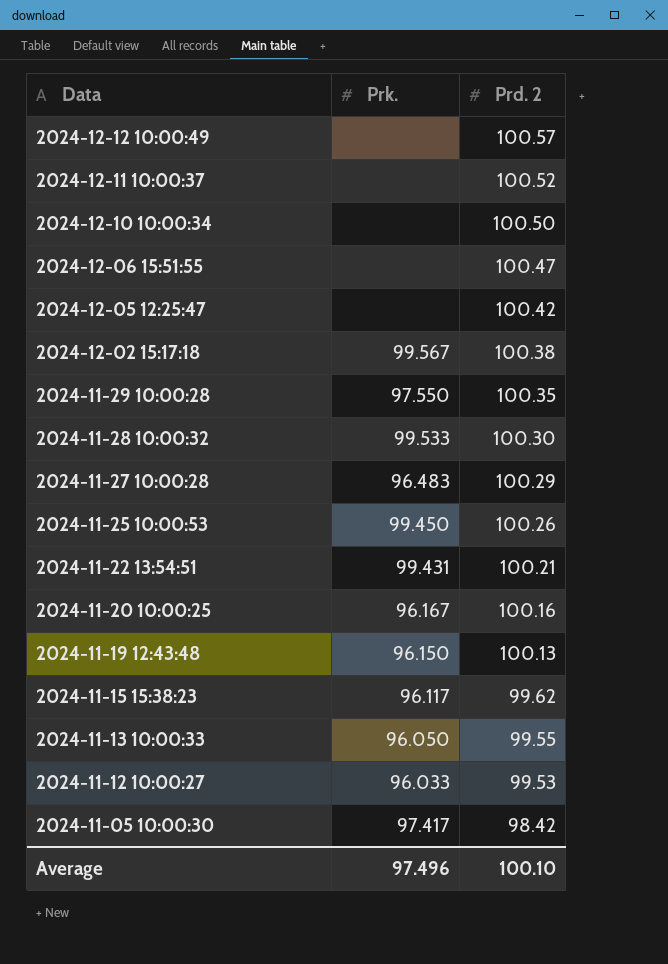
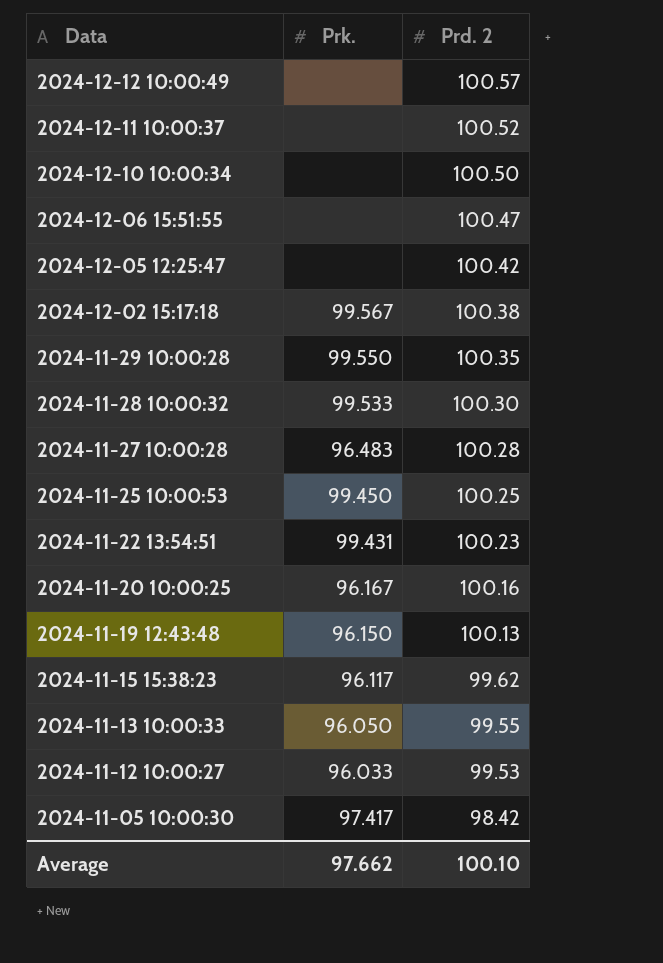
2024-11-29 10:00:28 | Prk.: 97.550 -> 99.550
2024-11-27 10:00:28 | Prd. 2: 100.29 -> 100.28
2024-11-25 10:00:53 | Prd. 2: 100.26 -> 100.25
2024-11-22 13:54:51 | Prd. 2: 100.21 -> 100.23
Average | Prk.: 97.496 -> 97.662

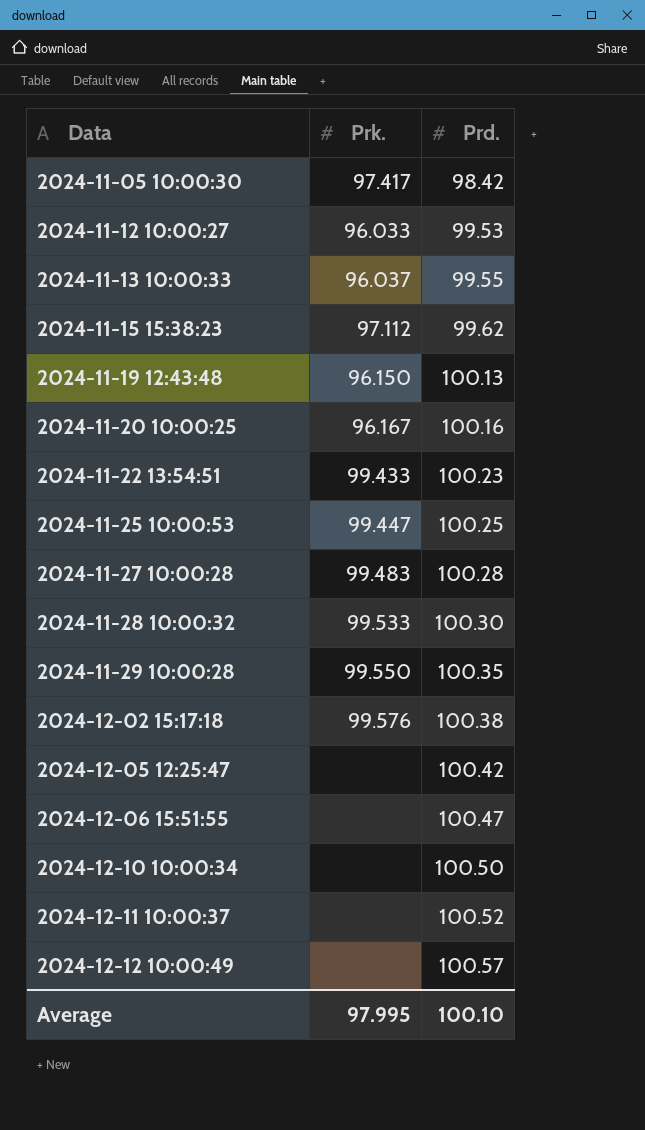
row order: Data descending -> Data ascending
column name: Prd. 2 -> Prd.
2024-11-13 10:00:33 | Prk.: 96.050 -> 96.037
2024-11-15 15:38:23 | Prk.: 96.117 -> 97.112
2024-11-22 13:54:51 | Prk.: 99.431 -> 99.433
2024-11-25 10:00:53 | Prk.: 99.450 -> 99.447
2024-11-27 10:00:28 | Prk.: 96.483 -> 99.483
2024-12-02 15:17:18 | Prk.: 99.567 -> 99.576
Average | Prk.: 97.662 -> 97.995

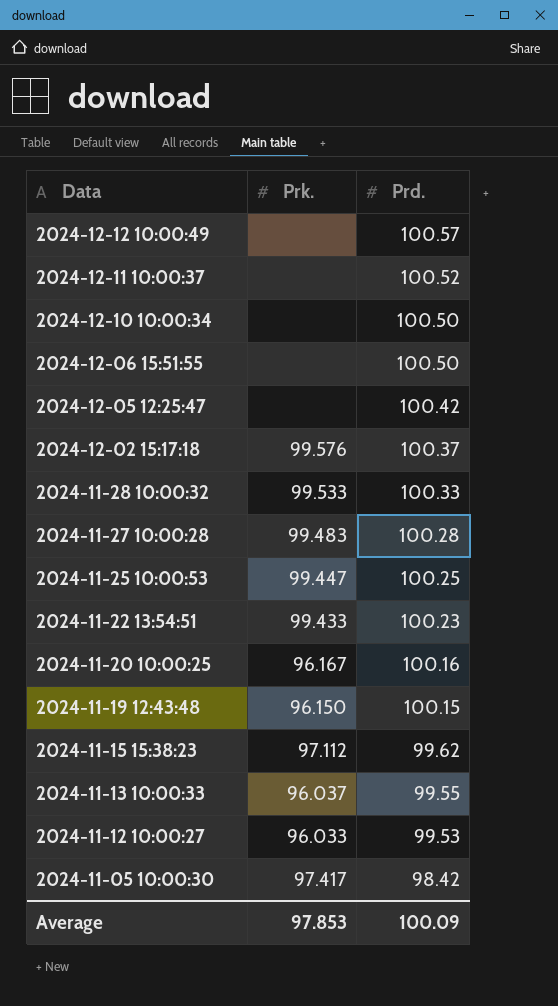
row order: Data ascending -> Data descending
row 2024-11-29 10:00:28: 99.550 | 100.35 -> none
2024-12-06 15:51:55 | Prd.: 100.47 -> 100.50
2024-12-02 15:17:18 | Prd.: 100.38 -> 100.37
2024-11-28 10:00:32 | Prd.: 100.30 -> 100.33
2024-11-19 12:43:48 | Prd.: 100.13 -> 100.15
Average | Prk.: 97.995 -> 97.853
Average | Prd.: 100.10 -> 100.09

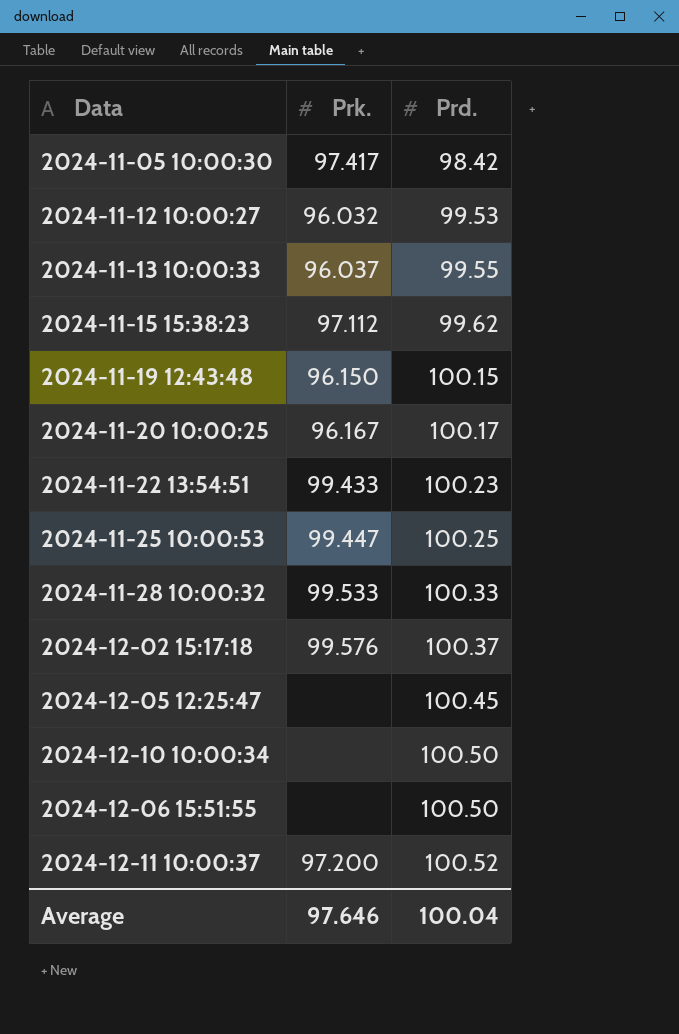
row order: Data descending -> Prd. ascending
row 2024-12-12 10:00:49: none | 100.57 -> none
row 2024-11-27 10:00:28: 99.483 | 100.28 -> none
2024-11-12 10:00:27 | Prk.: 96.033 -> 96.032
2024-11-20 10:00:25 | Prd.: 100.16 -> 100.17
2024-12-05 12:25:47 | Prd.: 100.42 -> 100.45
2024-12-11 10:00:37 | Prk.: none -> 97.200
Average | Prk.: 97.853 -> 97.646
Average | Prd.: 100.09 -> 100.04

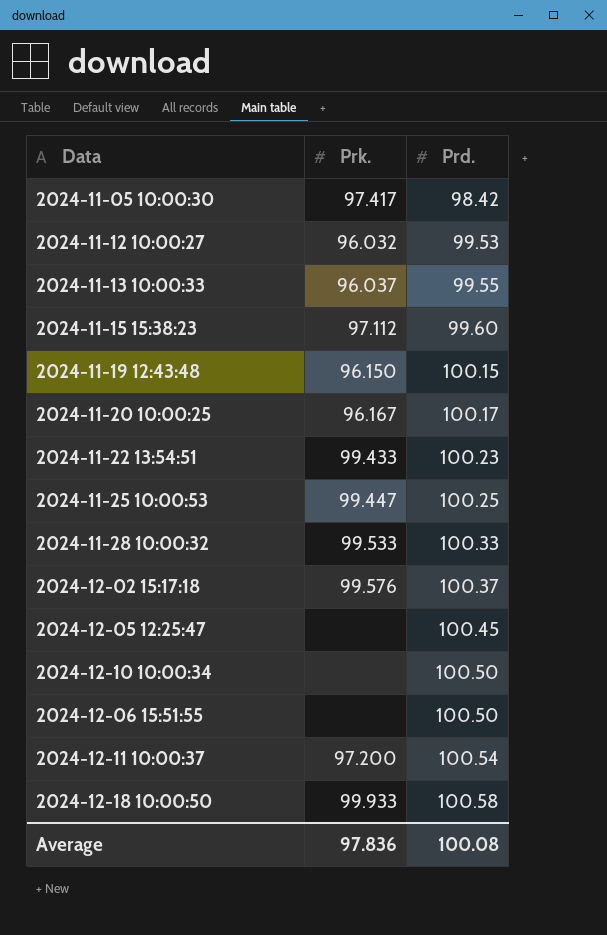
2024-11-15 15:38:23 | Prd.: 99.62 -> 99.60
2024-12-11 10:00:37 | Prd.: 100.52 -> 100.54
row 2024-12-18 10:00:50: none -> 99.933 | 100.58
Average | Prk.: 97.646 -> 97.836
Average | Prd.: 100.04 -> 100.08

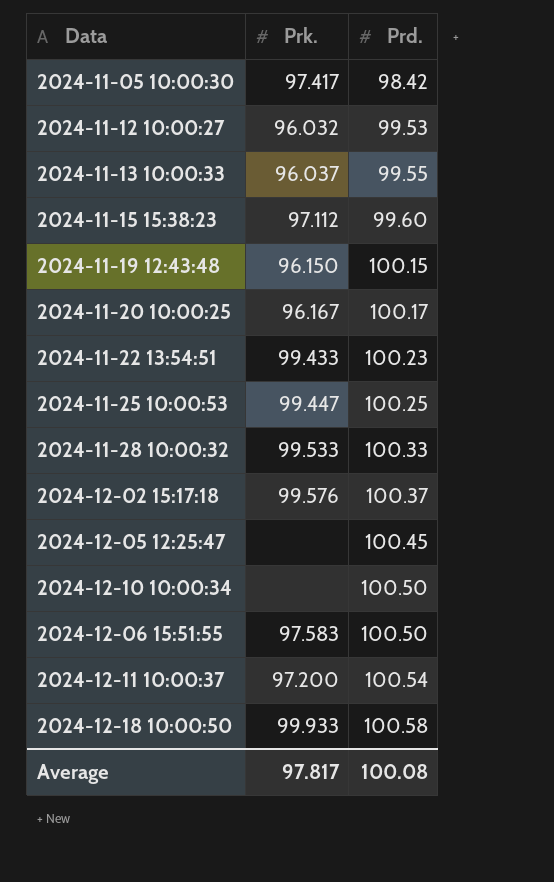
2024-12-06 15:51:55 | Prk.: none -> 97.583
Average | Prk.: 97.836 -> 97.817

